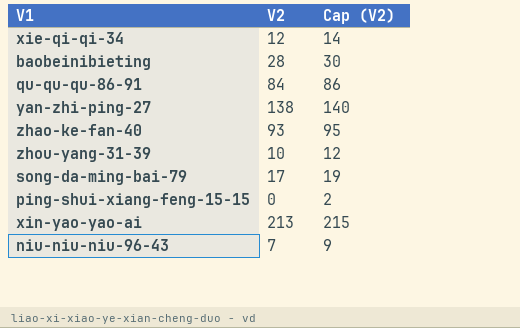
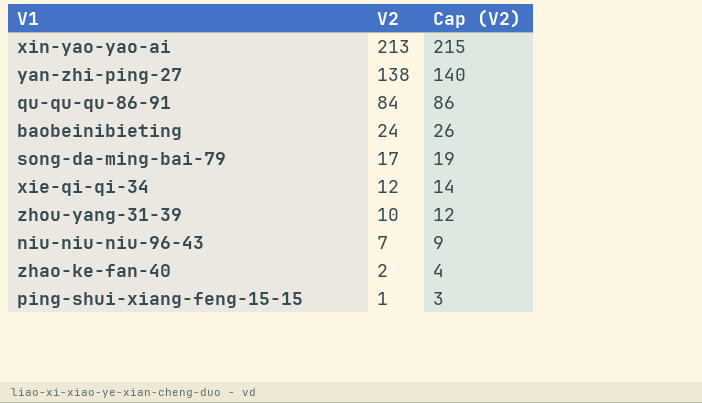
row order: none -> V2 descending
baobeinibieting | V2: 28 -> 24
baobeinibieting | Cap (V2): 30 -> 26
zhao-ke-fan-40 | V2: 93 -> 2
zhao-ke-fan-40 | Cap (V2): 95 -> 4
ping-shui-xiang-feng-15-15 | V2: 0 -> 1
ping-shui-xiang-feng-15-15 | Cap (V2): 2 -> 3

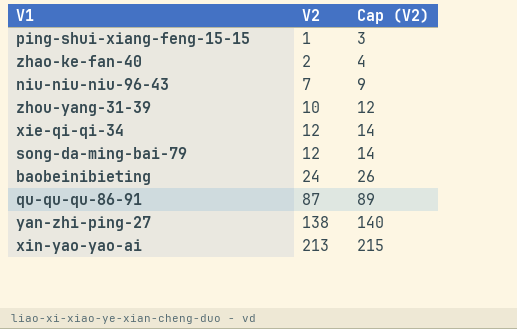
row order: V2 descending -> V2 ascending
song-da-ming-bai-79 | V2: 17 -> 12
song-da-ming-bai-79 | Cap (V2): 19 -> 14
qu-qu-qu-86-91 | V2: 84 -> 87
qu-qu-qu-86-91 | Cap (V2): 86 -> 89

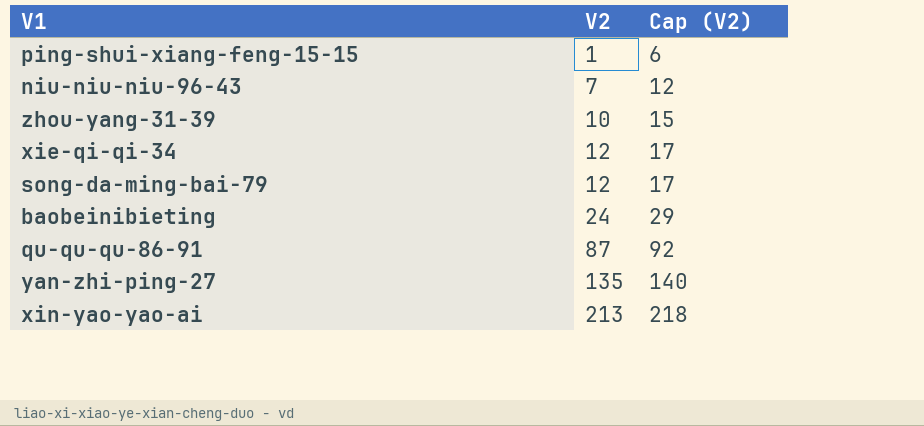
column Cap (V2) | formula: [V2] + 2 -> [V2] + 5
row zhao-ke-fan-40: 2 | 4 -> none
yan-zhi-ping-27 | V2: 138 -> 135

